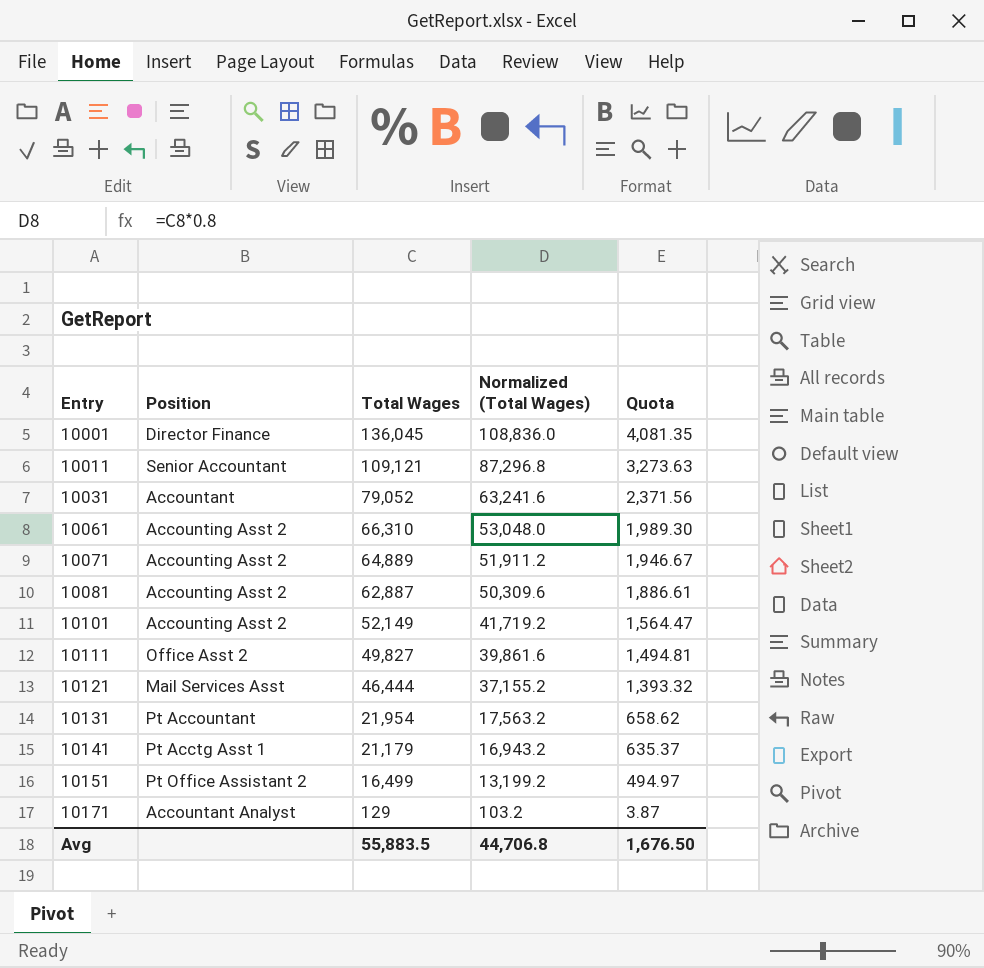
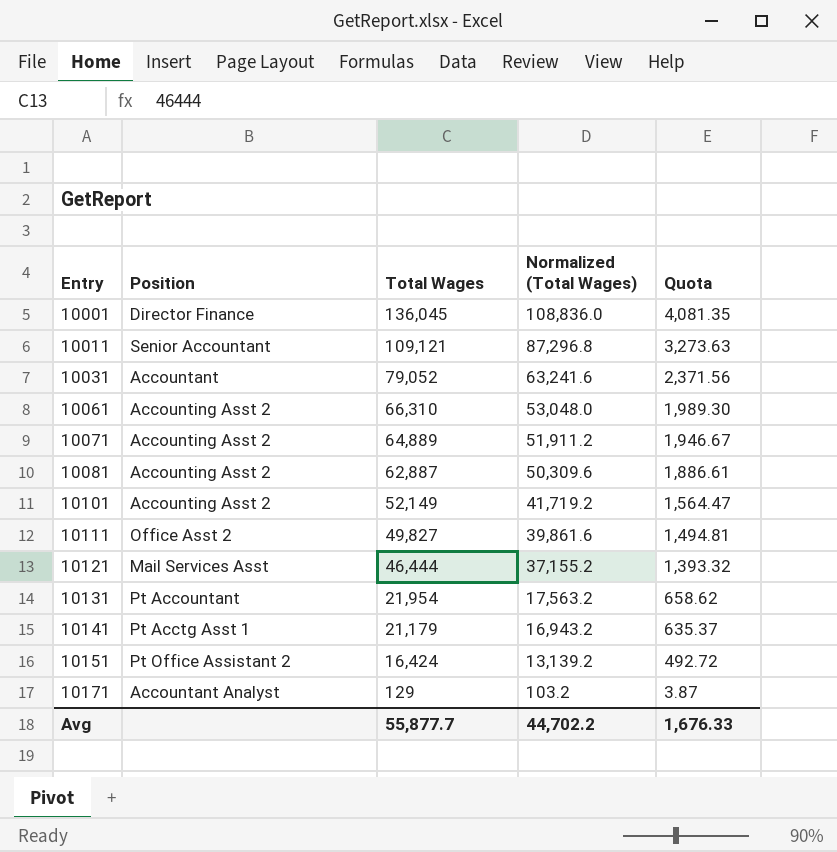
10151 | Total Wages: 16,499 -> 16,424
10151 | Normalized (Total Wages): 13,199.2 -> 13,139.2
10151 | Quota: 494.97 -> 492.72
Avg | Total Wages: 55,883.5 -> 55,877.7
Avg | Normalized (Total Wages): 44,706.8 -> 44,702.2
Avg | Quota: 1,676.50 -> 1,676.33

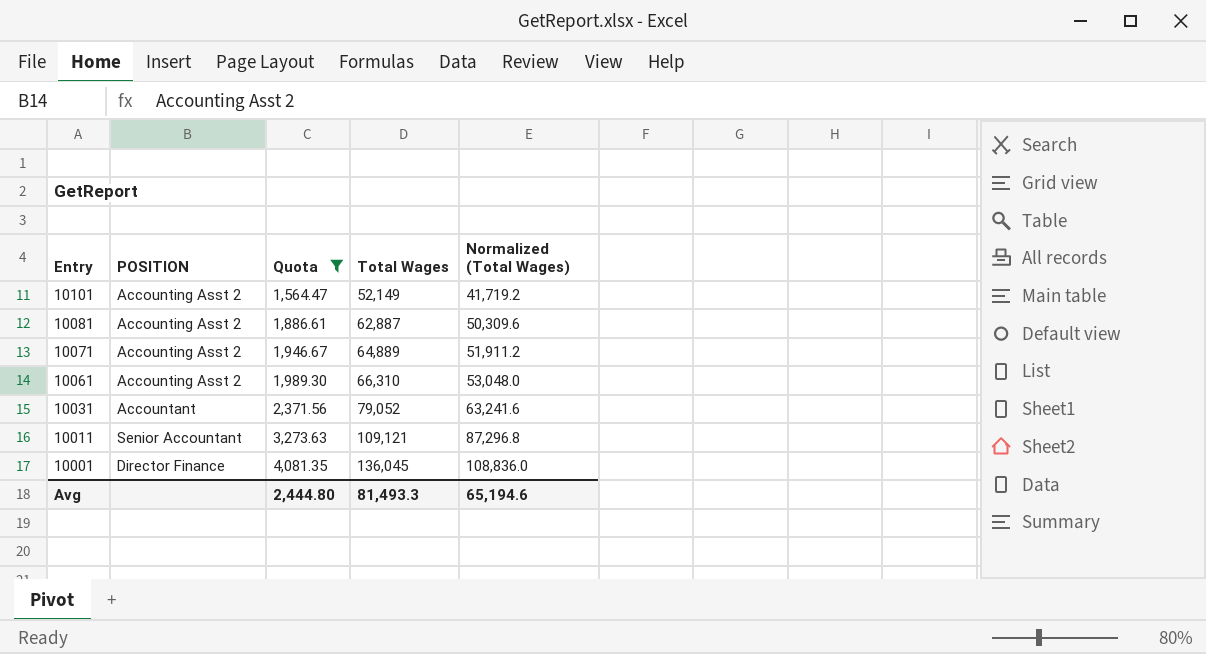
filter: none -> Quota >= 1,564.47
row order: Entry ascending -> Entry descending
column name: Position -> POSITION
column Quota | position: 5 -> 3
Avg | Quota: 1,676.33 -> 2,444.80
Avg | Total Wages: 55,877.7 -> 81,493.3
Avg | Normalized (Total Wages): 44,702.2 -> 65,194.6

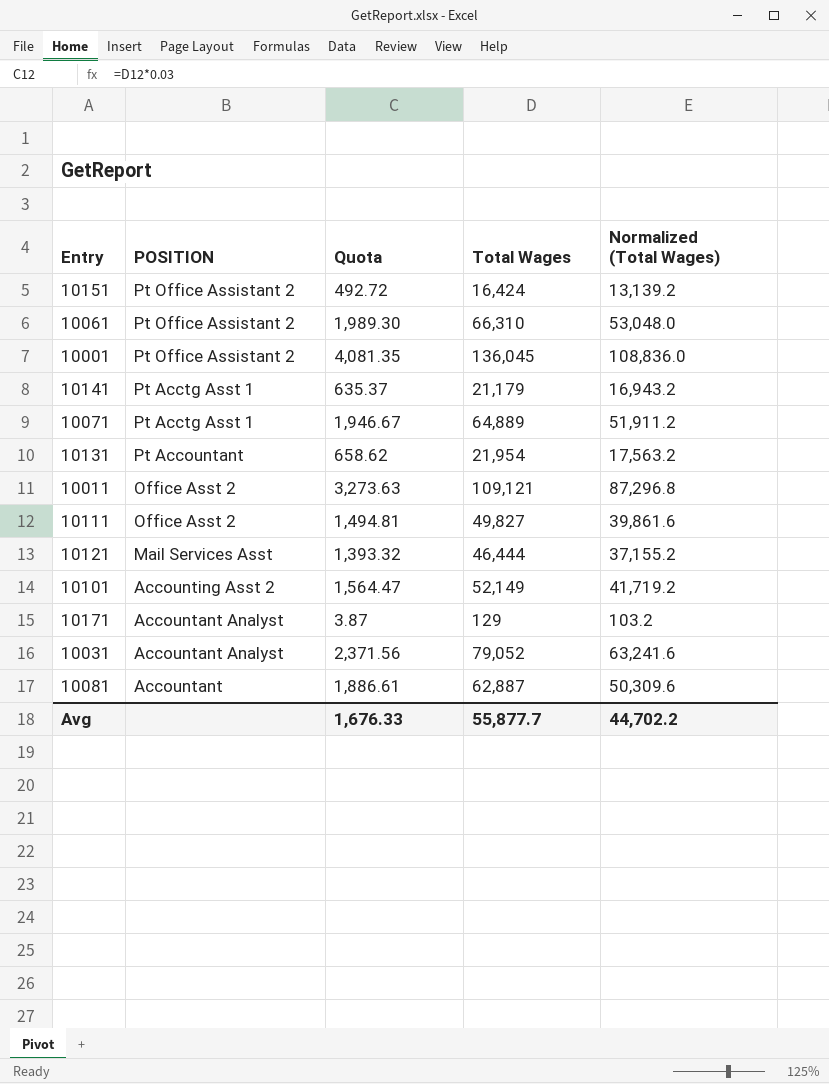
filter: Quota >= 1,564.47 -> none
row order: Entry descending -> POSITION descending
10061 | POSITION: Accounting Asst 2 -> Pt Office Assistant 2
10001 | POSITION: Director Finance -> Pt Office Assistant 2
10071 | POSITION: Accounting Asst 2 -> Pt Acctg Asst 1
10011 | POSITION: Senior Accountant -> Office Asst 2
10031 | POSITION: Accountant -> Accountant Analyst
10081 | POSITION: Accounting Asst 2 -> Accountant
Avg | Quota: 2,444.80 -> 1,676.33
Avg | Total Wages: 81,493.3 -> 55,877.7
Avg | Normalized (Total Wages): 65,194.6 -> 44,702.2

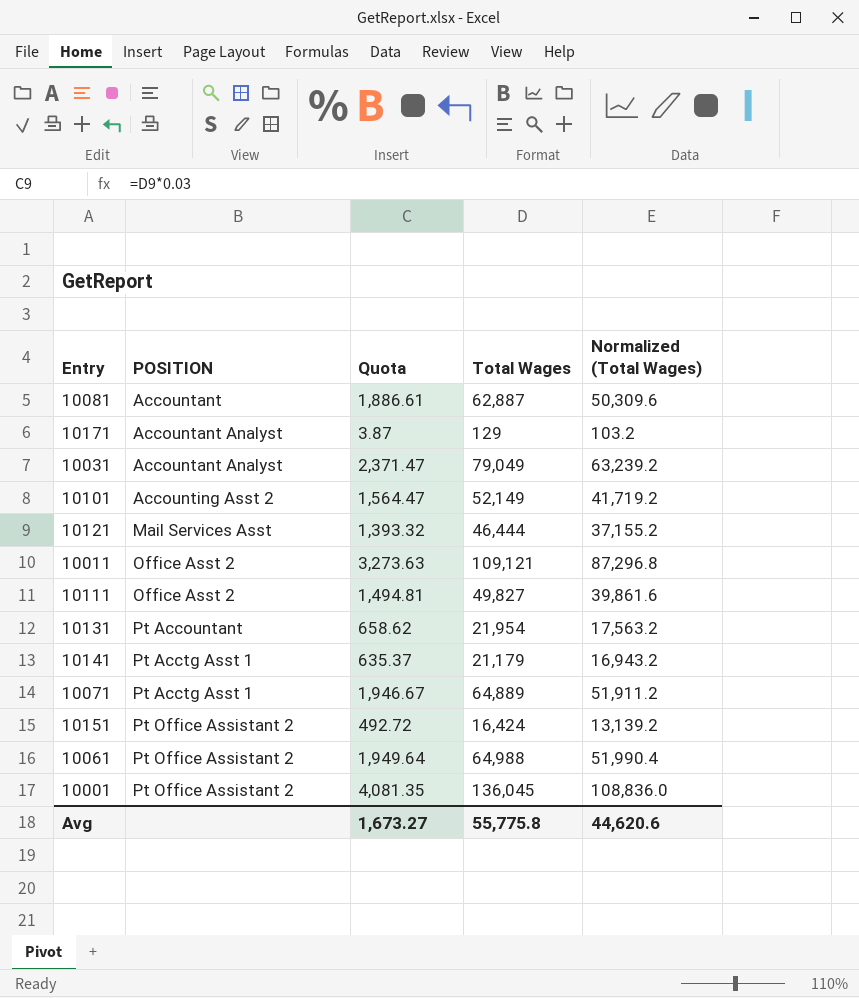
row order: POSITION descending -> POSITION ascending
10031 | Quota: 2,371.56 -> 2,371.47
10031 | Total Wages: 79,052 -> 79,049
10031 | Normalized (Total Wages): 63,241.6 -> 63,239.2
10061 | Quota: 1,989.30 -> 1,949.64
10061 | Total Wages: 66,310 -> 64,988
10061 | Normalized (Total Wages): 53,048.0 -> 51,990.4
Avg | Quota: 1,676.33 -> 1,673.27
Avg | Total Wages: 55,877.7 -> 55,775.8
Avg | Normalized (Total Wages): 44,702.2 -> 44,620.6

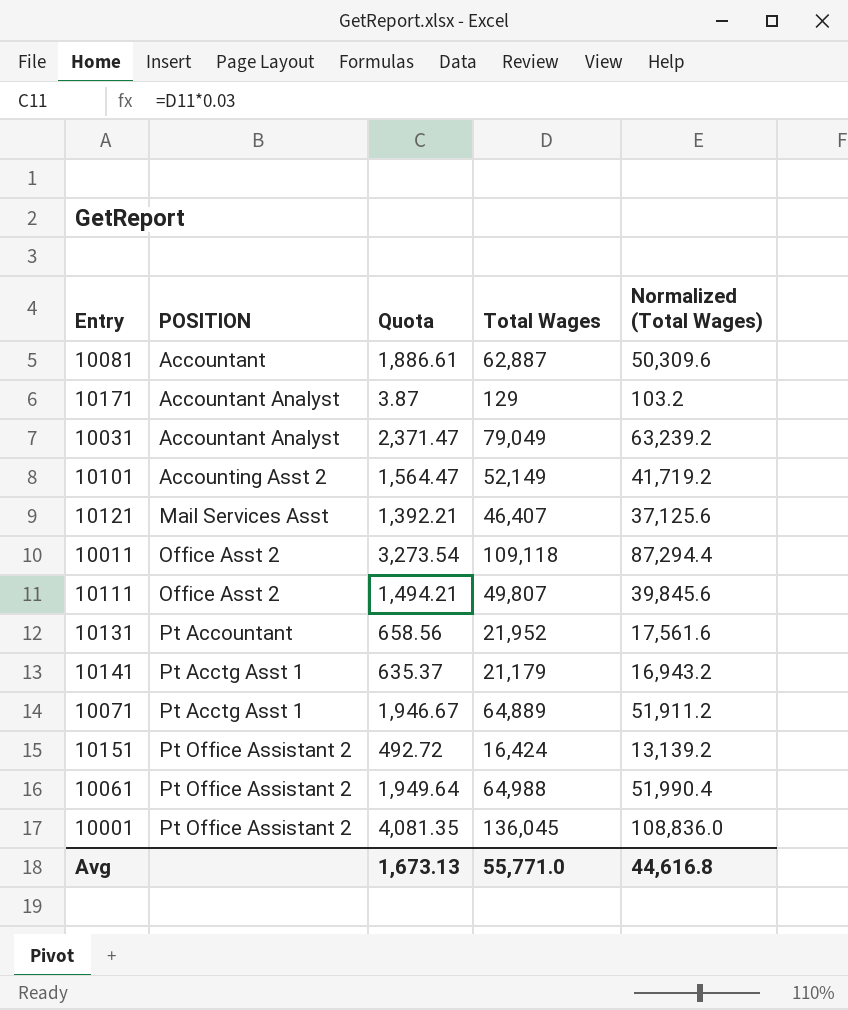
10121 | Quota: 1,393.32 -> 1,392.21
10121 | Total Wages: 46,444 -> 46,407
10121 | Normalized (Total Wages): 37,155.2 -> 37,125.6
10011 | Quota: 3,273.63 -> 3,273.54
10011 | Total Wages: 109,121 -> 109,118
10011 | Normalized (Total Wages): 87,296.8 -> 87,294.4
10111 | Quota: 1,494.81 -> 1,494.21
10111 | Total Wages: 49,827 -> 49,807
10111 | Normalized (Total Wages): 39,861.6 -> 39,845.6
10131 | Quota: 658.62 -> 658.56
10131 | Total Wages: 21,954 -> 21,952
10131 | Normalized (Total Wages): 17,563.2 -> 17,561.6
Avg | Quota: 1,673.27 -> 1,673.13
Avg | Total Wages: 55,775.8 -> 55,771.0
Avg | Normalized (Total Wages): 44,620.6 -> 44,616.8

